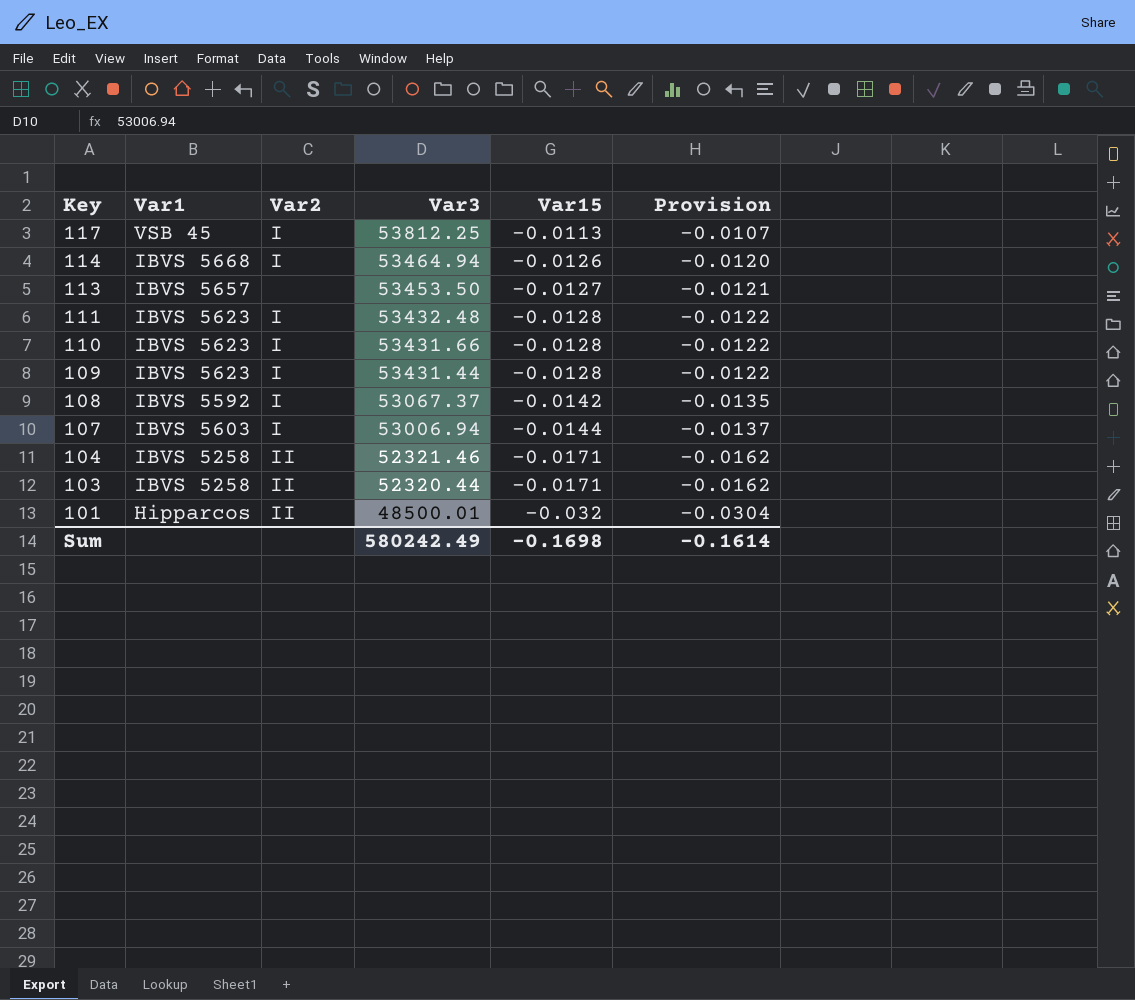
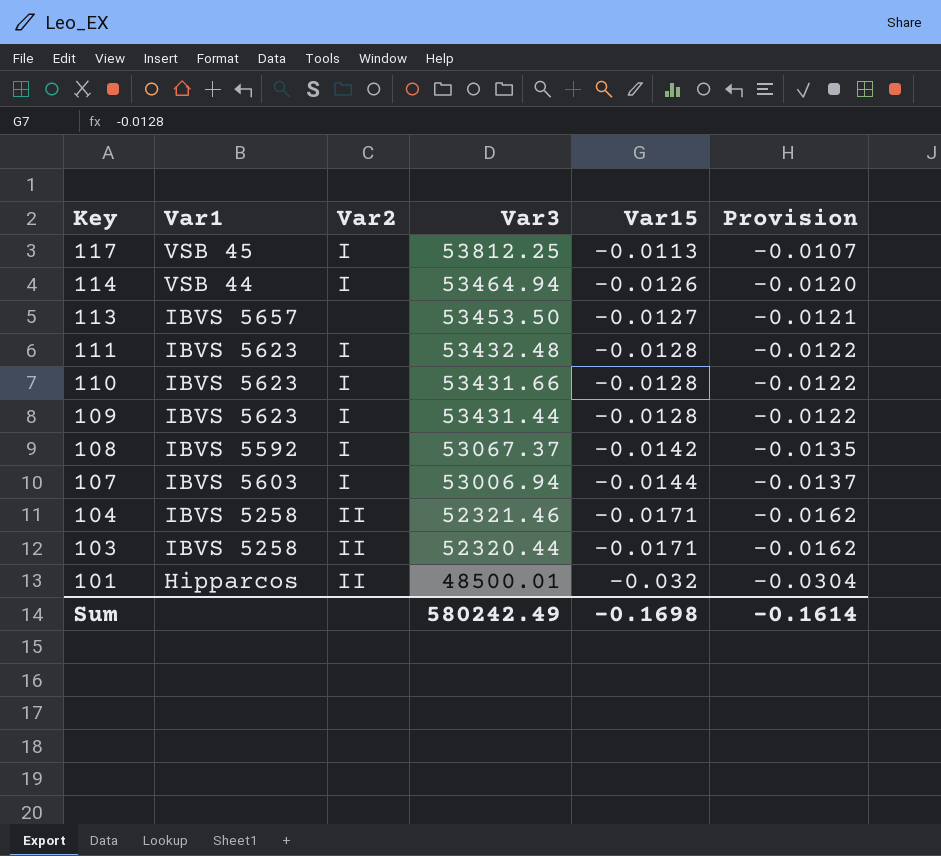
114 | Var1: IBVS 5668 -> VSB 44

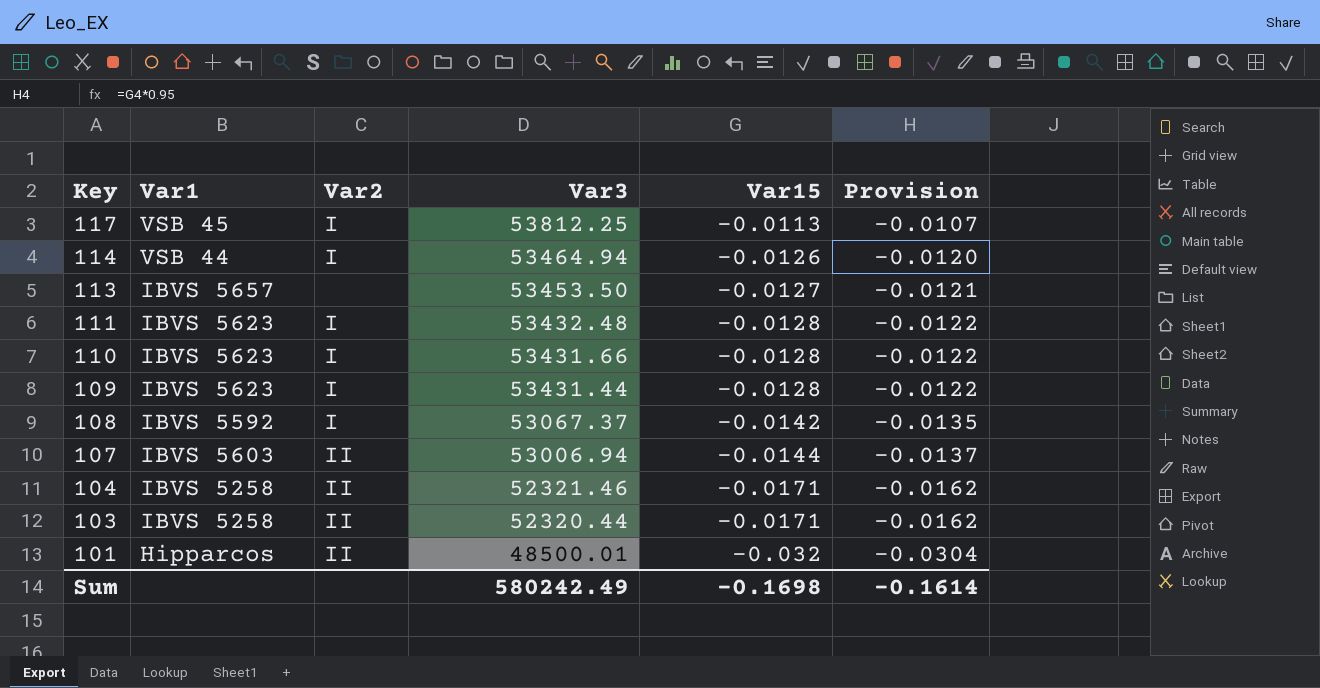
107 | Var2: I -> II

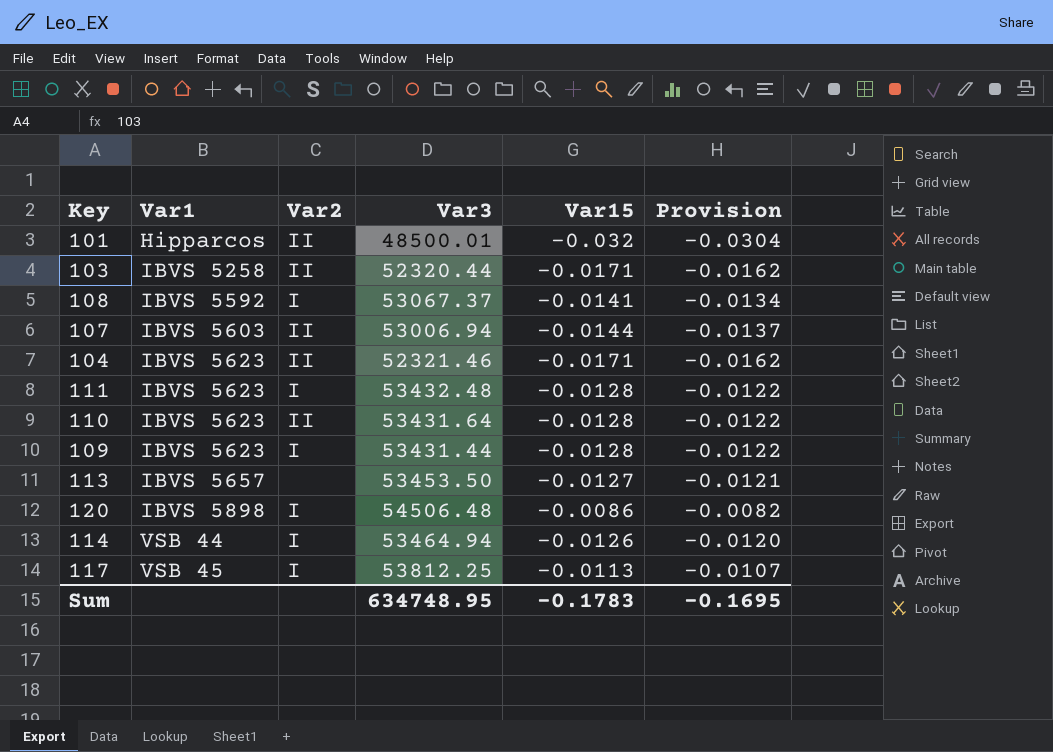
row order: Key descending -> Var1 ascending
108 | Var15: -0.0142 -> -0.0141
108 | Provision: -0.0135 -> -0.0134
104 | Var1: IBVS 5258 -> IBVS 5623
110 | Var2: I -> II
110 | Var3: 53431.66 -> 53431.64
row 120: none -> IBVS 5898 | I | 54506.48 | -0.0086 | -0.0082
Sum | Var3: 580242.49 -> 634748.95
Sum | Var15: -0.1698 -> -0.1783
Sum | Provision: -0.1614 -> -0.1695

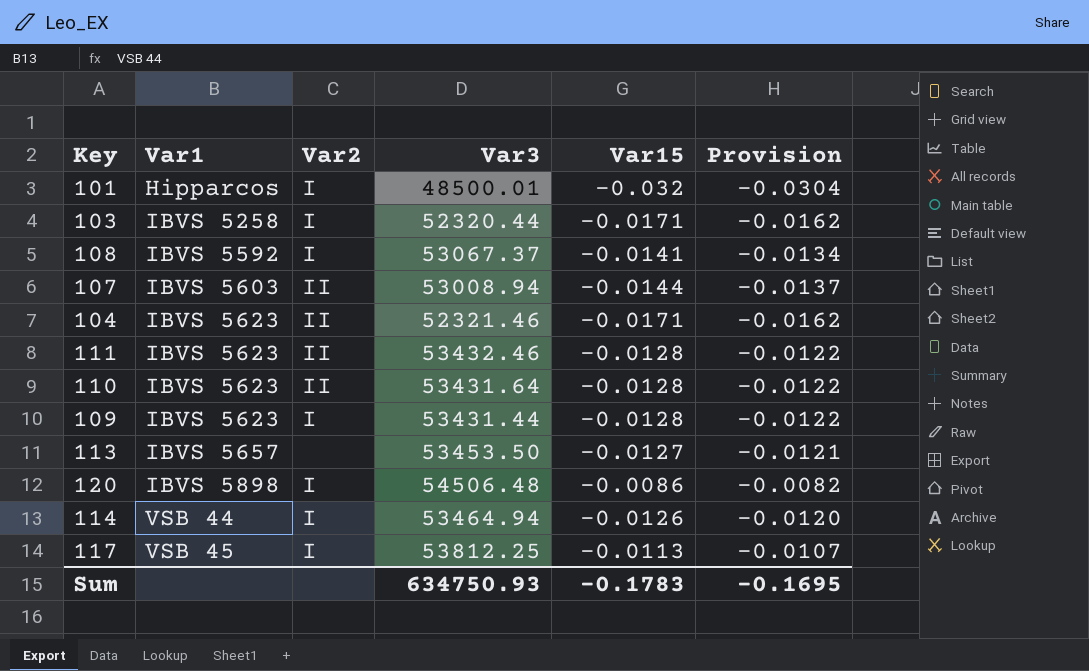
101 | Var2: II -> I
103 | Var2: II -> I
107 | Var3: 53006.94 -> 53008.94
111 | Var2: I -> II
111 | Var3: 53432.48 -> 53432.46
Sum | Var3: 634748.95 -> 634750.93

